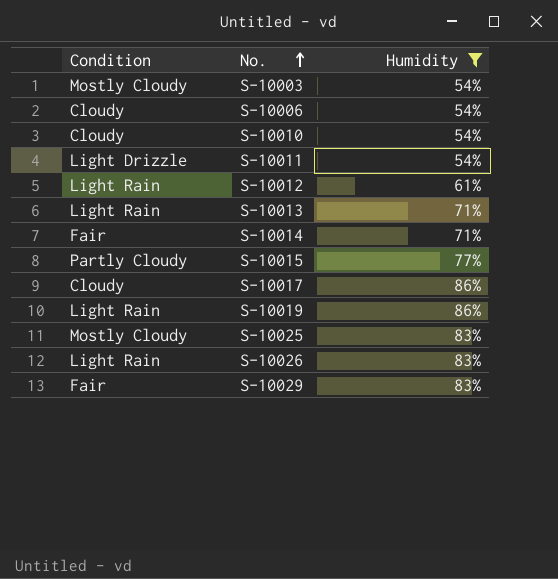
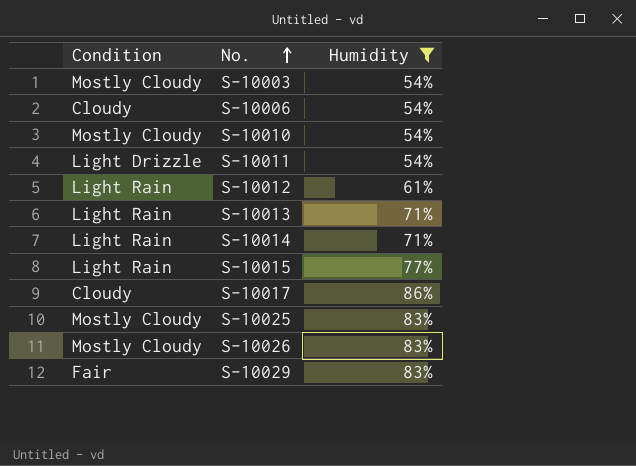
row S-10019: Light Rain | 86% -> none
S-10010 | Condition: Cloudy -> Mostly Cloudy
S-10014 | Condition: Fair -> Light Rain
S-10015 | Condition: Partly Cloudy -> Light Rain
S-10026 | Condition: Light Rain -> Mostly Cloudy

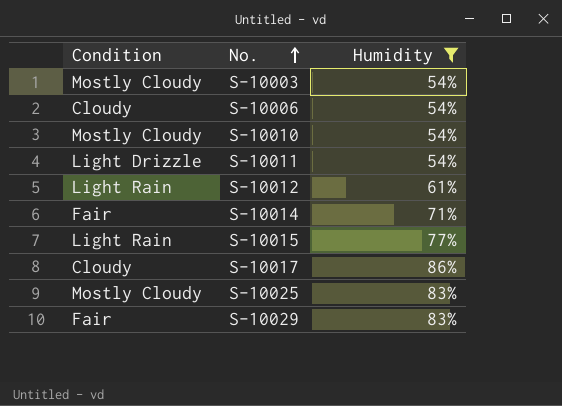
row S-10013: Light Rain | 71% -> none
row S-10026: Mostly Cloudy | 83% -> none
S-10014 | Condition: Light Rain -> Fair

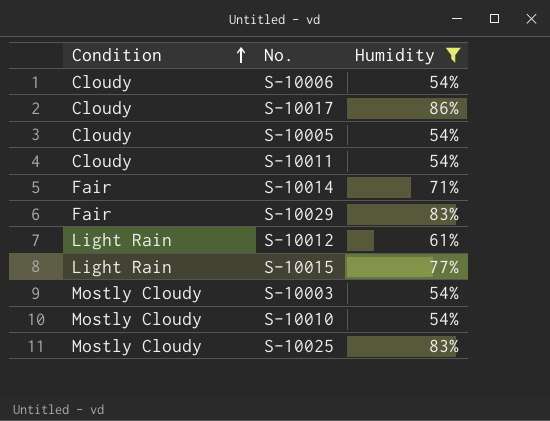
row order: No. ascending -> Condition ascending
row S-10005: none -> Cloudy | 54%
S-10011 | Condition: Light Drizzle -> Cloudy

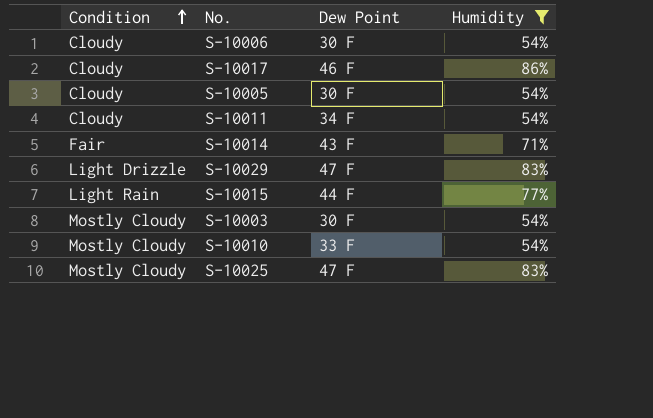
column Dew Point | position: none -> 3
row S-10012: Light Rain | 61% -> none
S-10029 | Condition: Fair -> Light Drizzle

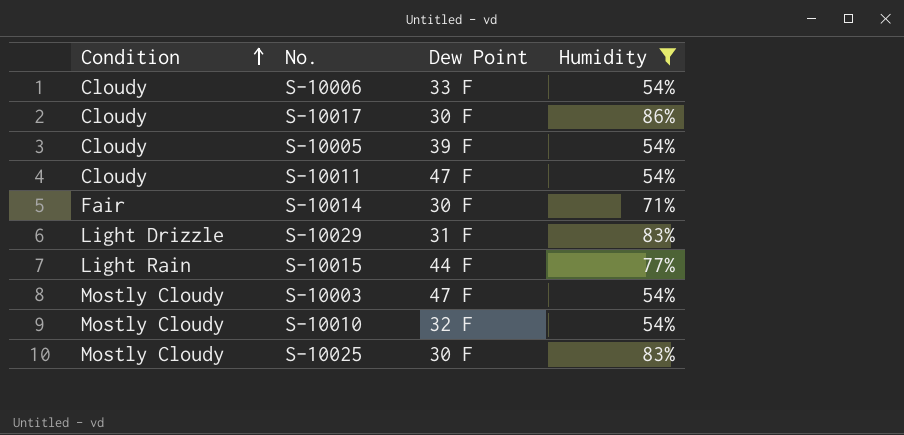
S-10006 | Dew Point: 30 F -> 33 F
S-10017 | Dew Point: 46 F -> 30 F
S-10005 | Dew Point: 30 F -> 39 F
S-10011 | Dew Point: 34 F -> 47 F
S-10014 | Dew Point: 43 F -> 30 F
S-10029 | Dew Point: 47 F -> 31 F
S-10003 | Dew Point: 30 F -> 47 F
S-10010 | Dew Point: 33 F -> 32 F
S-10025 | Dew Point: 47 F -> 30 F

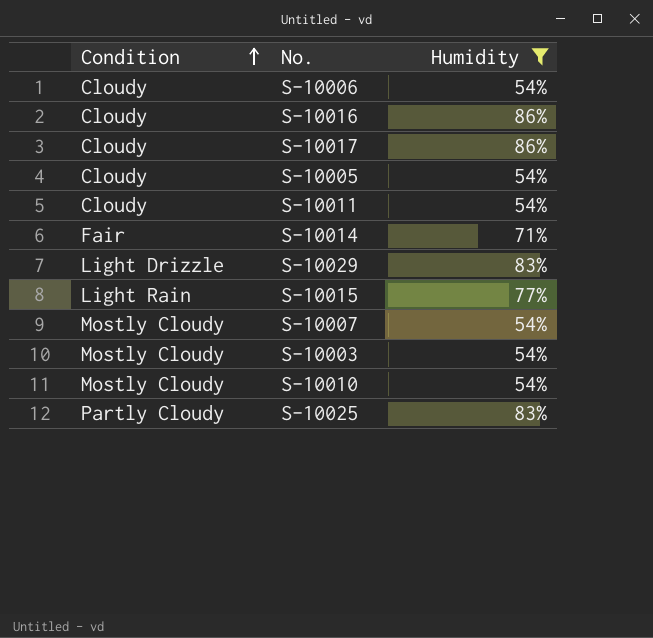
column Dew Point | position: 3 -> none
row S-10016: none -> Cloudy | 86%
row S-10007: none -> Mostly Cloudy | 54%
S-10025 | Condition: Mostly Cloudy -> Partly Cloudy

